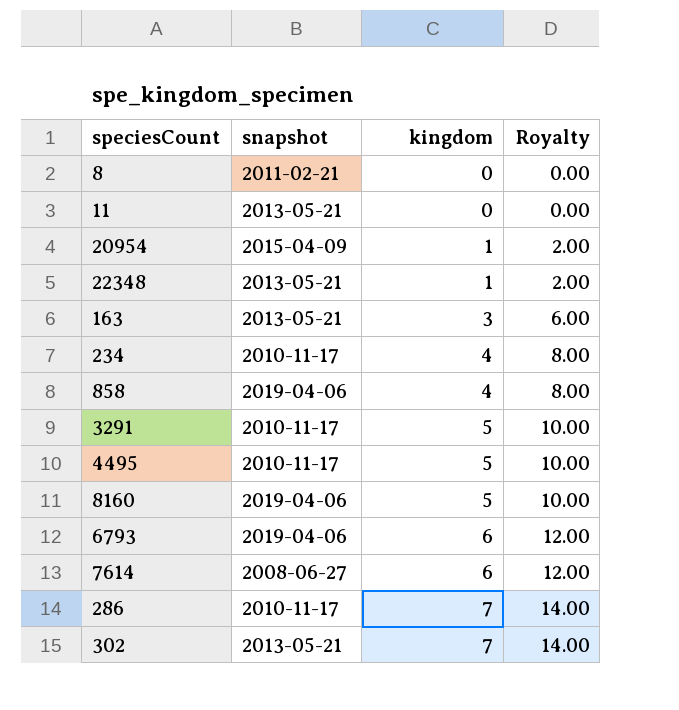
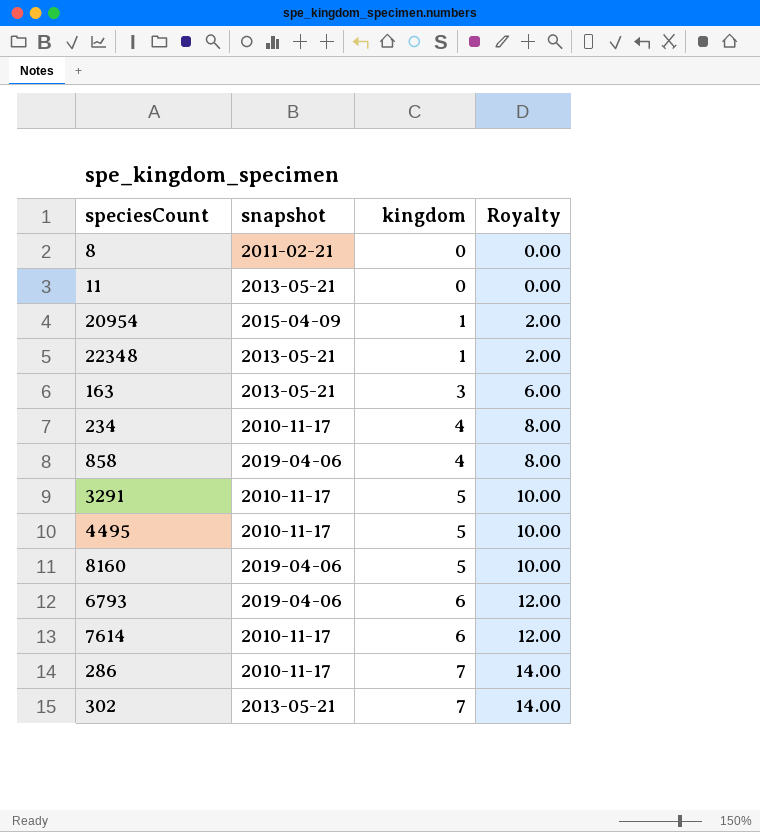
7614 | snapshot: 2008-06-27 -> 2010-11-17

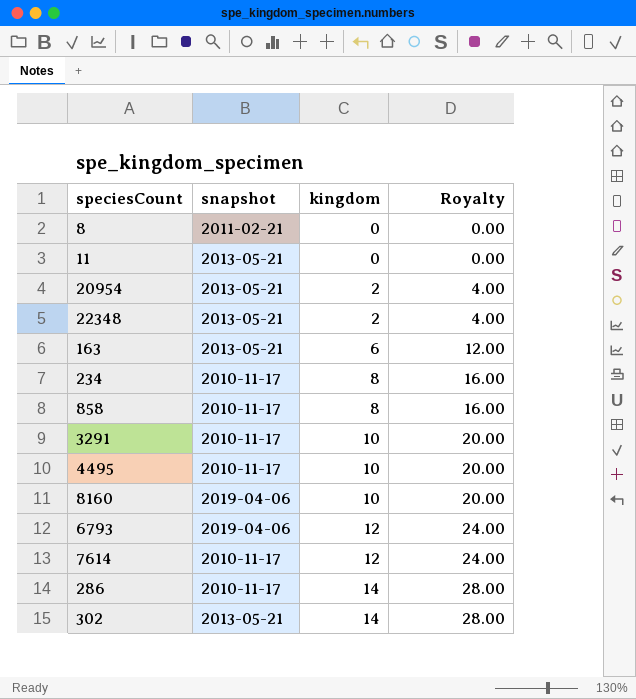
20954 | snapshot: 2015-04-09 -> 2013-05-21
20954 | kingdom: 1 -> 2
20954 | Royalty: 2.00 -> 4.00
22348 | kingdom: 1 -> 2
22348 | Royalty: 2.00 -> 4.00
163 | kingdom: 3 -> 6
163 | Royalty: 6.00 -> 12.00
234 | kingdom: 4 -> 8
234 | Royalty: 8.00 -> 16.00
858 | snapshot: 2019-04-06 -> 2010-11-17
858 | kingdom: 4 -> 8
858 | Royalty: 8.00 -> 16.00
3291 | kingdom: 5 -> 10
3291 | Royalty: 10.00 -> 20.00
4495 | kingdom: 5 -> 10
4495 | Royalty: 10.00 -> 20.00
8160 | kingdom: 5 -> 10
8160 | Royalty: 10.00 -> 20.00
6793 | kingdom: 6 -> 12
6793 | Royalty: 12.00 -> 24.00
7614 | kingdom: 6 -> 12
7614 | Royalty: 12.00 -> 24.00
286 | kingdom: 7 -> 14
286 | Royalty: 14.00 -> 28.00
302 | kingdom: 7 -> 14
302 | Royalty: 14.00 -> 28.00

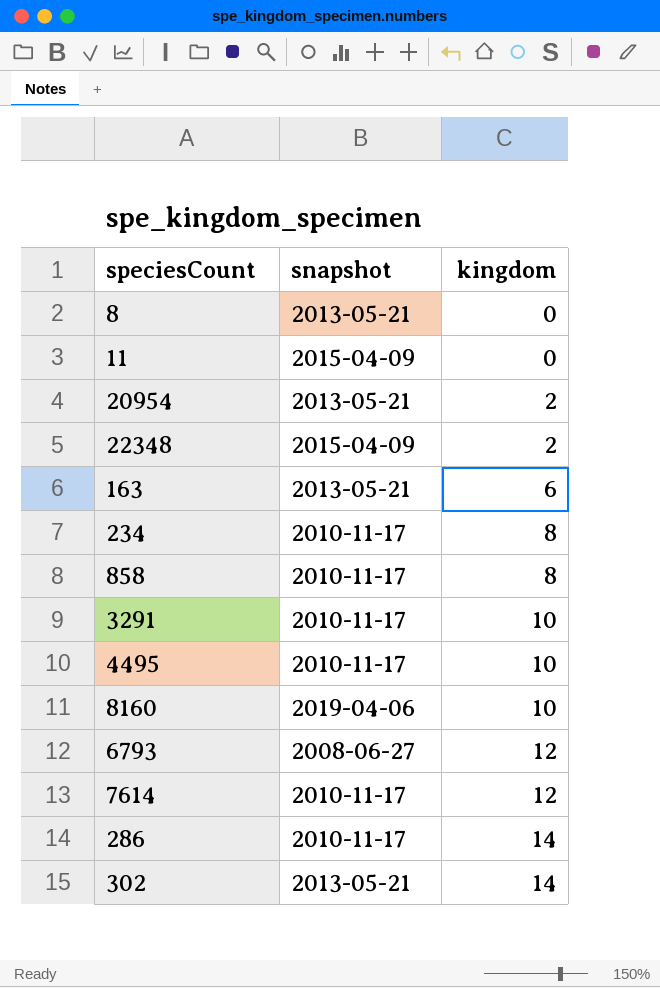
column Royalty | formula: [kingdom] * 2 -> none
8 | snapshot: 2011-02-21 -> 2013-05-21
11 | snapshot: 2013-05-21 -> 2015-04-09
22348 | snapshot: 2013-05-21 -> 2015-04-09
6793 | snapshot: 2019-04-06 -> 2008-06-27

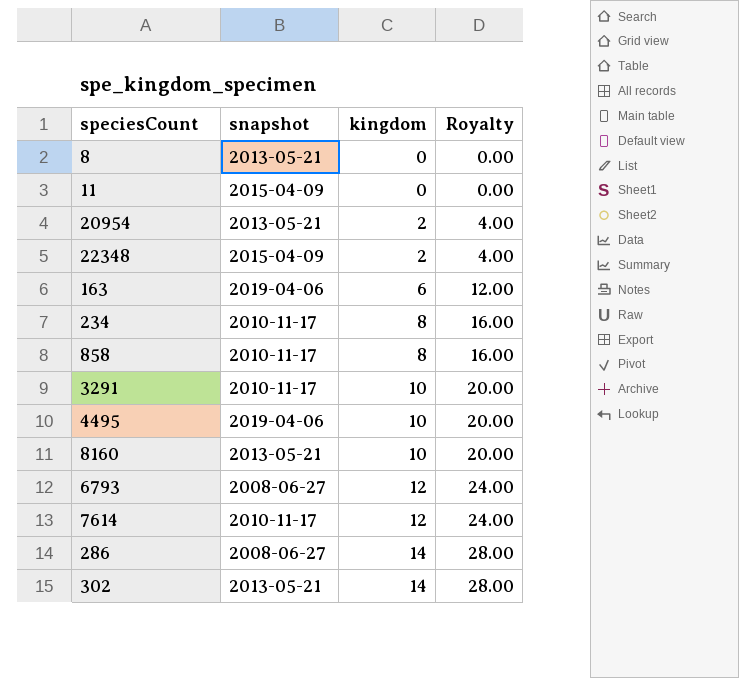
column Royalty | formula: none -> [kingdom] * 2
163 | snapshot: 2013-05-21 -> 2019-04-06
4495 | snapshot: 2010-11-17 -> 2019-04-06
8160 | snapshot: 2019-04-06 -> 2013-05-21
286 | snapshot: 2010-11-17 -> 2008-06-27

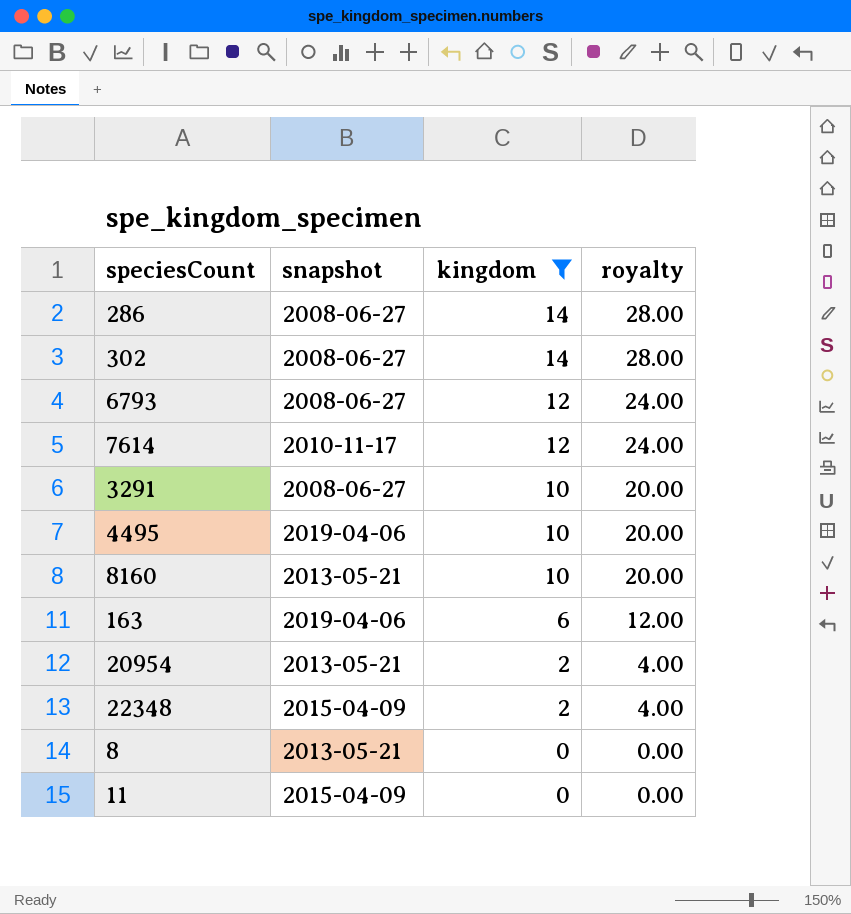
filter: none -> kingdom != 8
row order: kingdom ascending -> kingdom descending
column name: Royalty -> royalty
302 | snapshot: 2013-05-21 -> 2008-06-27
3291 | snapshot: 2010-11-17 -> 2008-06-27

